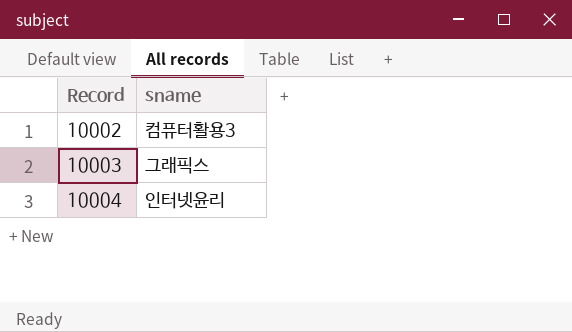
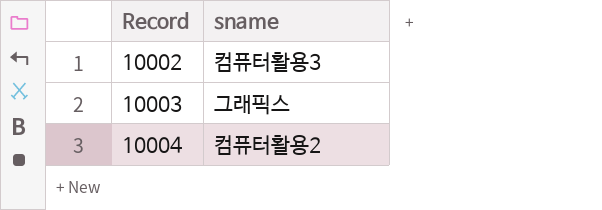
10004 | sname: 인터넷윤리 -> 컴퓨터활용2

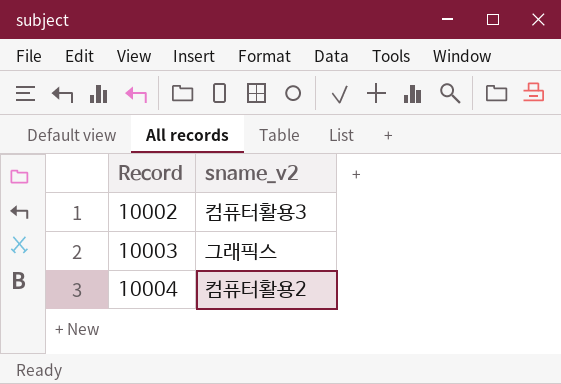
column name: sname -> sname_v2

